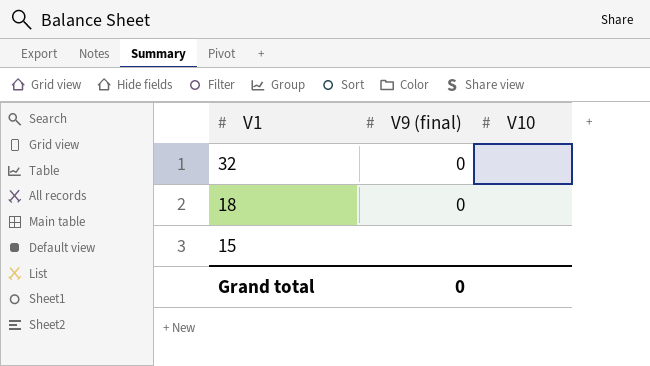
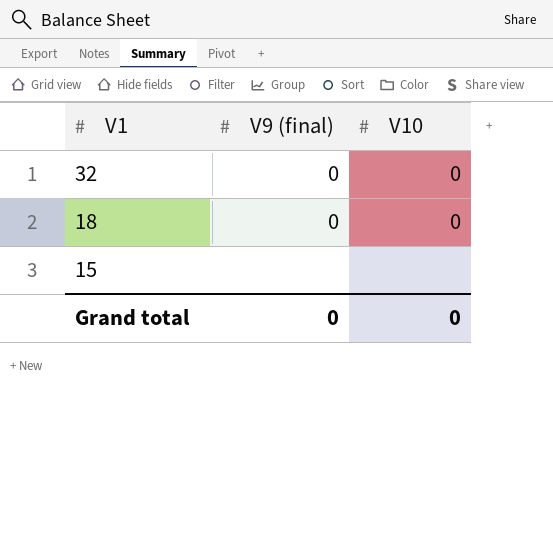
32 | V10: none -> 0
18 | V10: none -> 0
Grand total | V10: none -> 0

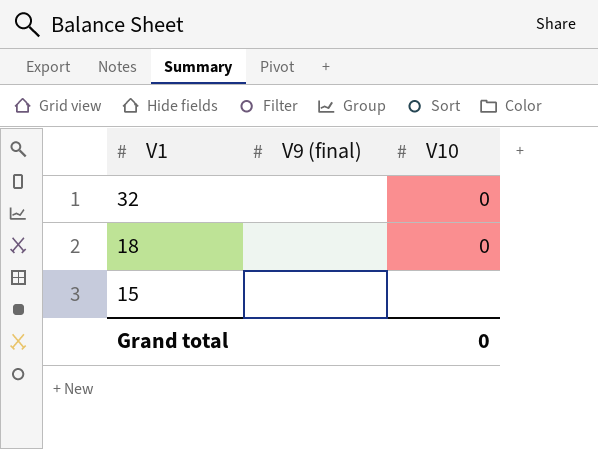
32 | V9 (final): 0 -> none
18 | V9 (final): 0 -> none
Grand total | V9 (final): 0 -> none

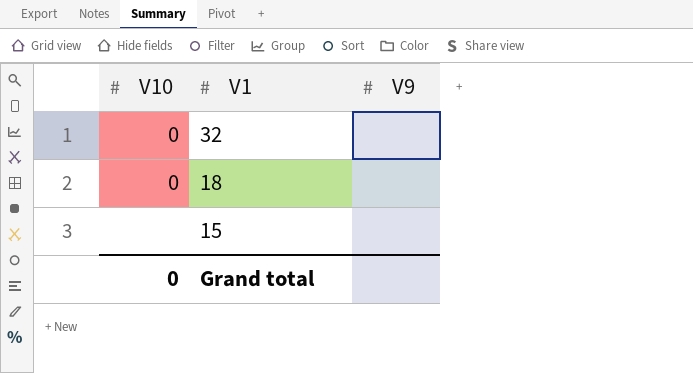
column V10 | position: 3 -> 1
column name: V9 (final) -> V9

